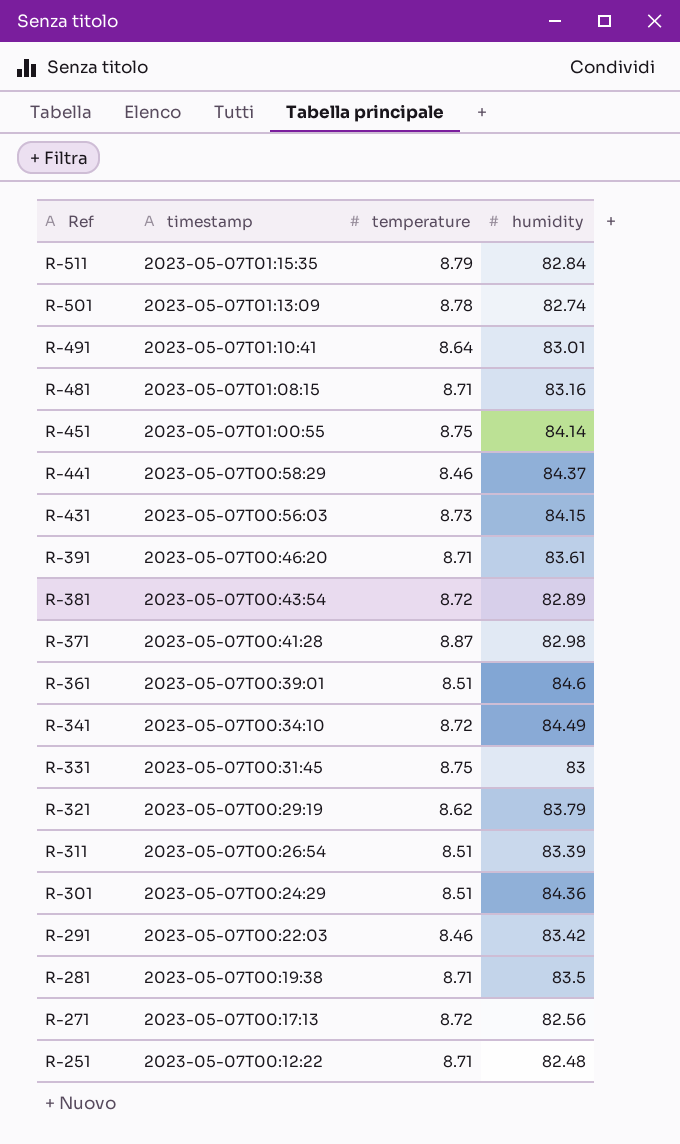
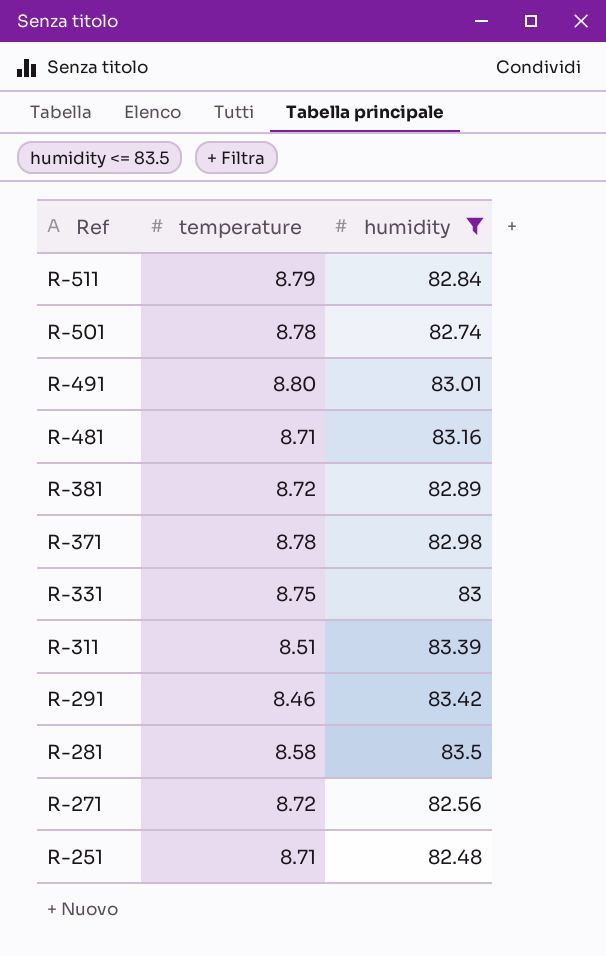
filter: none -> humidity <= 83.5
column timestamp | position: 2 -> none
R-491 | temperature: 8.64 -> 8.80
R-371 | temperature: 8.87 -> 8.78
R-281 | temperature: 8.71 -> 8.58

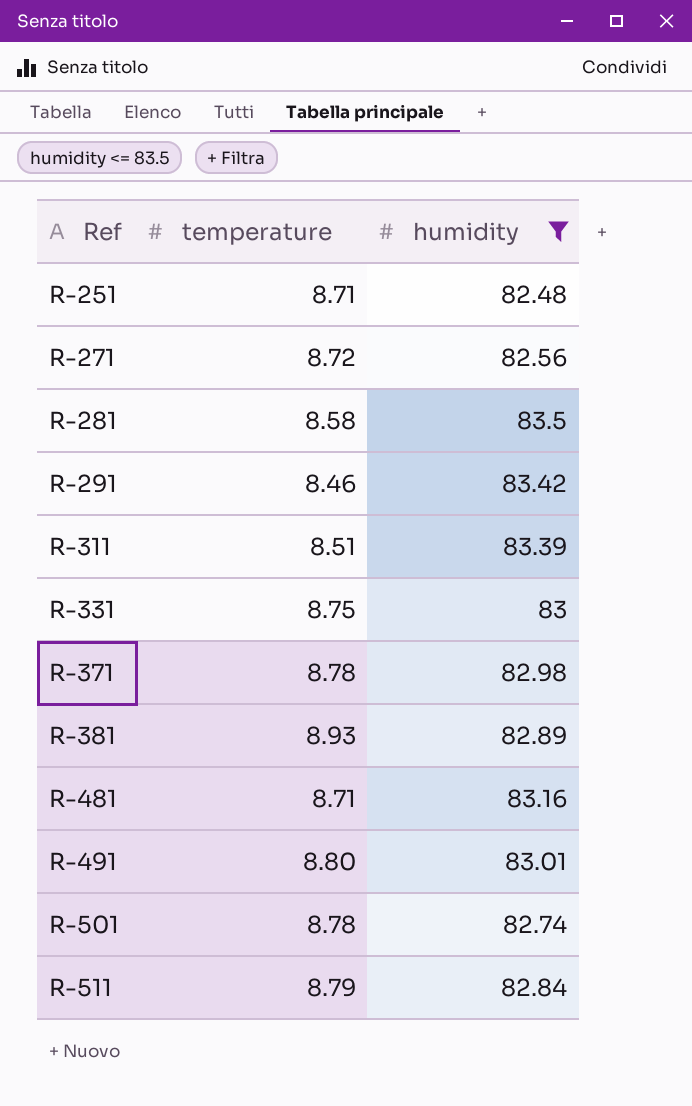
row order: Ref descending -> Ref ascending
R-381 | temperature: 8.72 -> 8.93

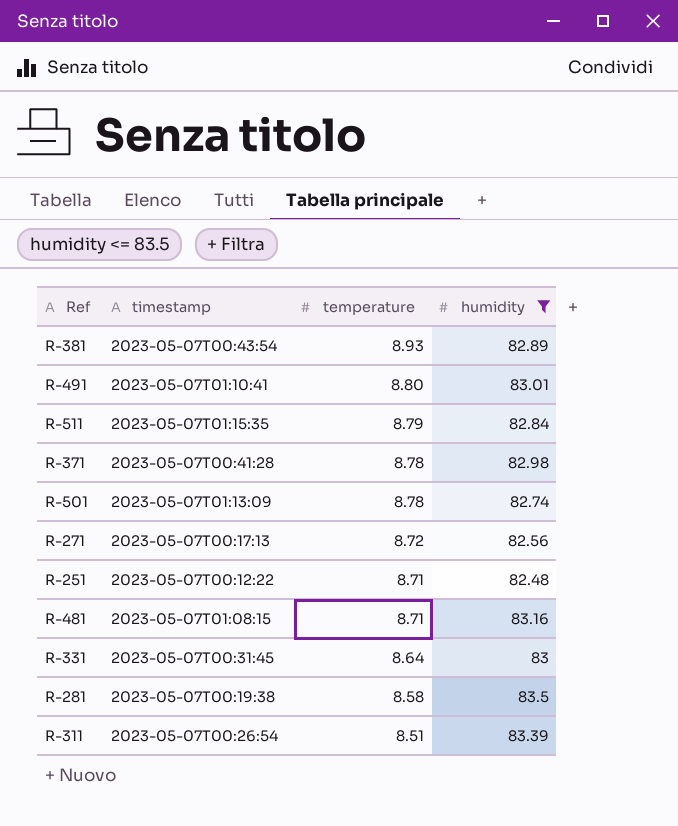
row order: Ref ascending -> temperature descending
column timestamp | position: none -> 2
row R-291: 8.46 | 83.42 -> none
R-331 | temperature: 8.75 -> 8.64

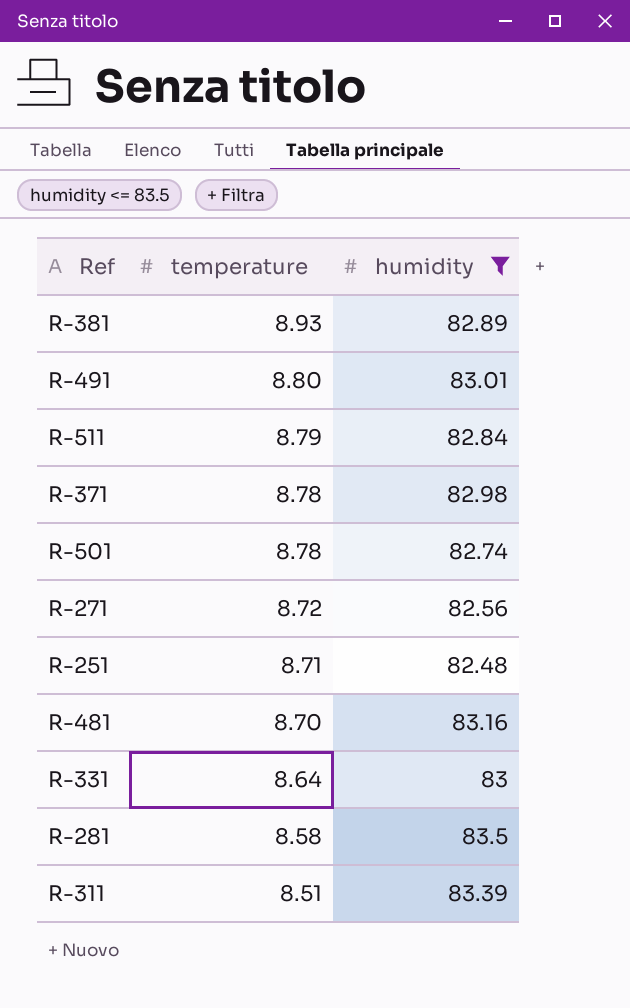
column timestamp | position: 2 -> none
R-481 | temperature: 8.71 -> 8.70

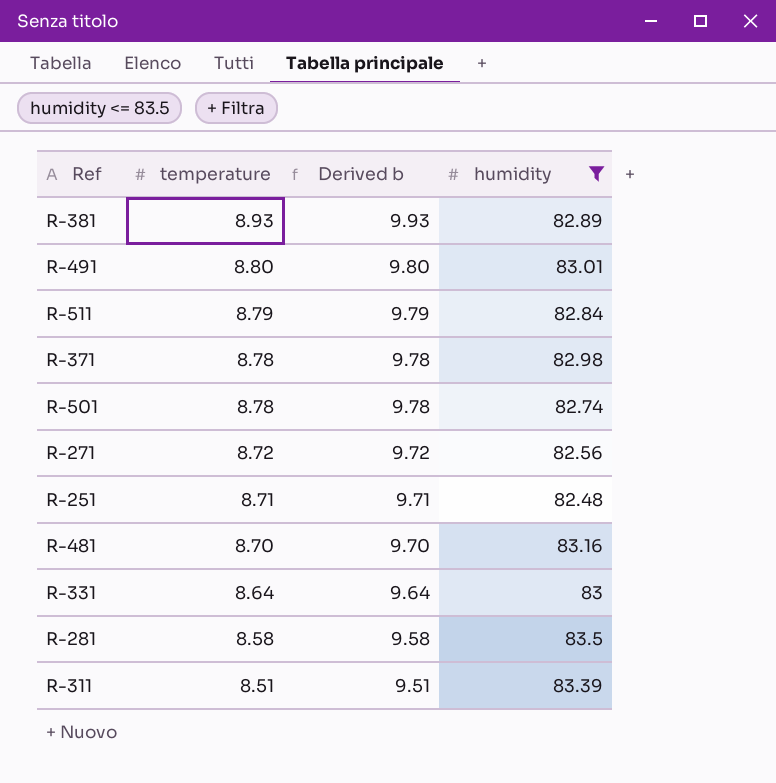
column Derived b | formula: none -> [temperature] + 1

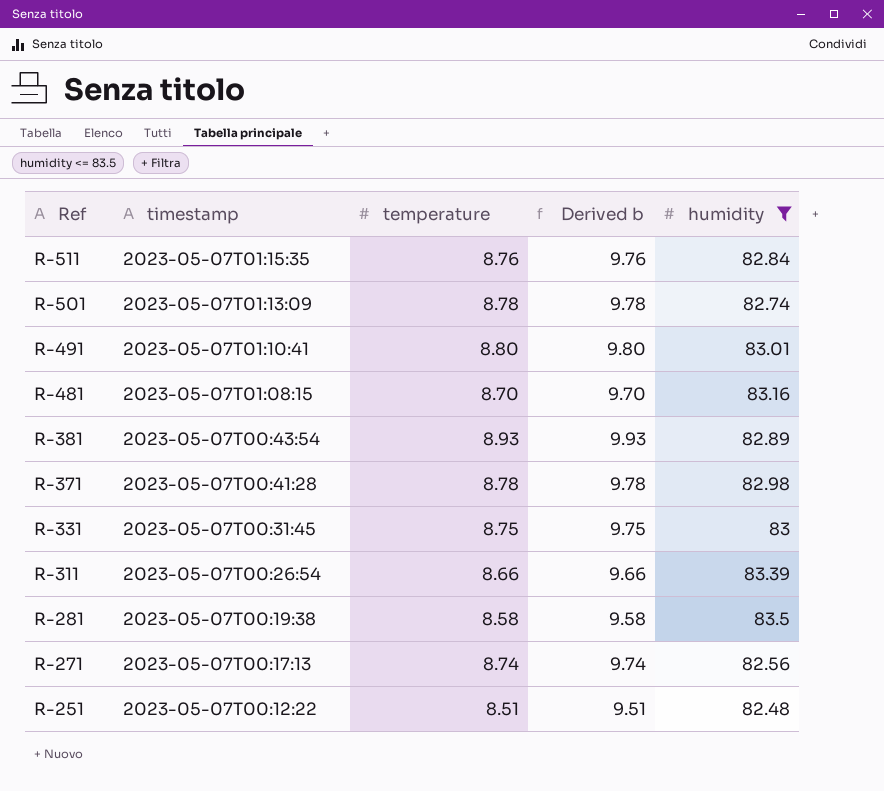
row order: temperature descending -> Ref descending
column timestamp | position: none -> 2
R-511 | temperature: 8.79 -> 8.76
R-511 | Derived b: 9.79 -> 9.76
R-331 | temperature: 8.64 -> 8.75
R-331 | Derived b: 9.64 -> 9.75
R-311 | temperature: 8.51 -> 8.66
R-311 | Derived b: 9.51 -> 9.66
R-271 | temperature: 8.72 -> 8.74
R-271 | Derived b: 9.72 -> 9.74
R-251 | temperature: 8.71 -> 8.51
R-251 | Derived b: 9.71 -> 9.51

